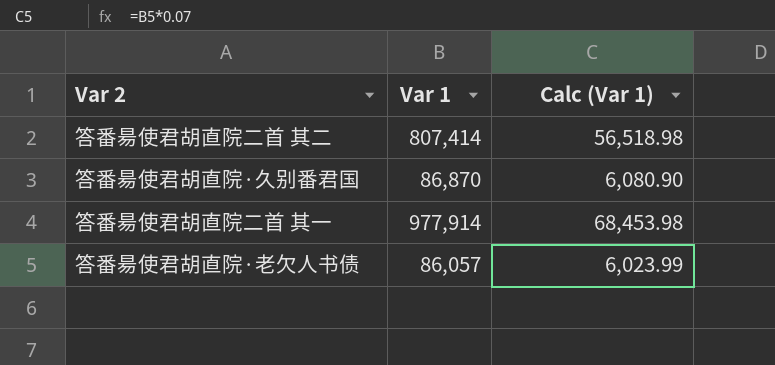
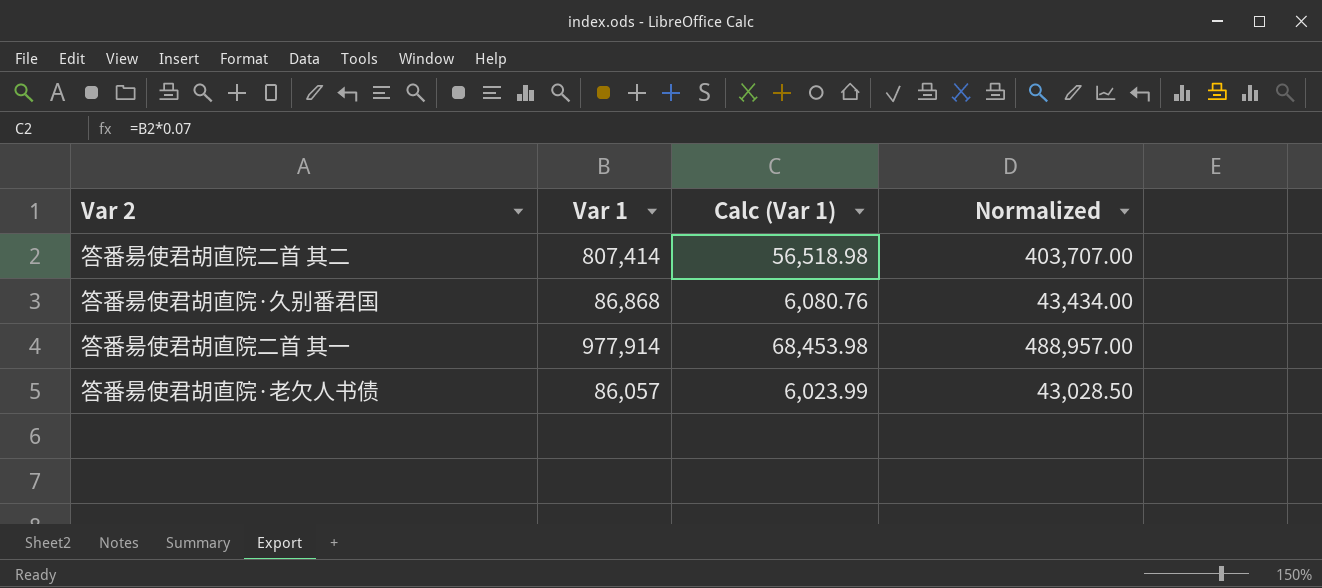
column Normalized | formula: none -> [Var 1] * 0.5
答番昜使君胡直院·久别番君国 | Var 1: 86,870 -> 86,868
答番昜使君胡直院·久别番君国 | Calc (Var 1): 6,080.90 -> 6,080.76

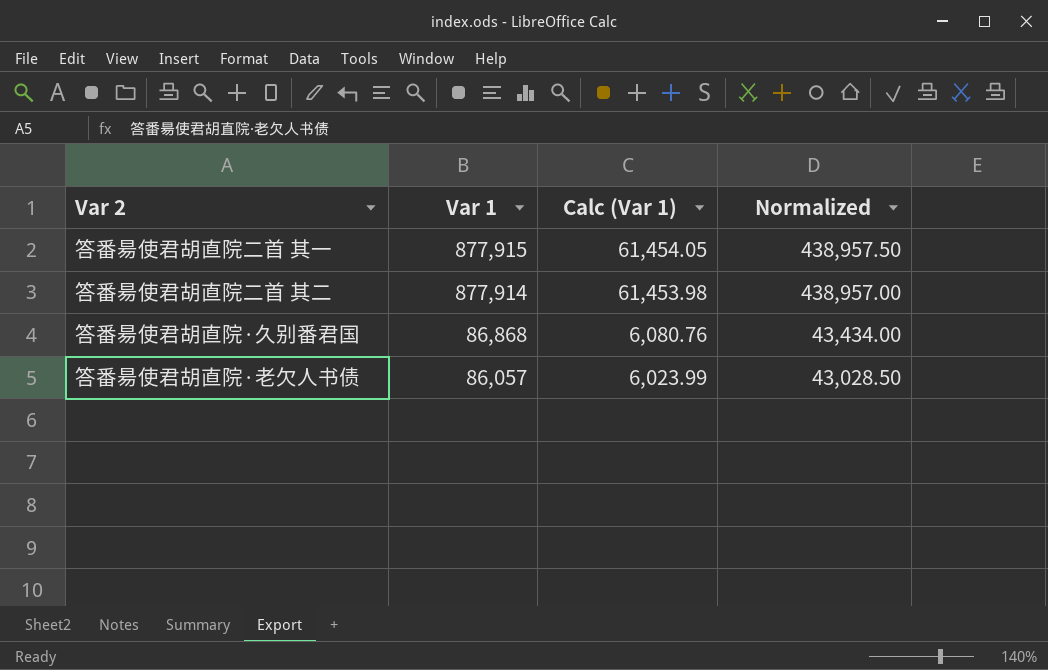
row order: none -> Var 1 descending
答番昜使君胡直院二首 其一 | Var 1: 977,914 -> 877,915
答番昜使君胡直院二首 其一 | Calc (Var 1): 68,453.98 -> 61,454.05
答番昜使君胡直院二首 其一 | Normalized: 488,957.00 -> 438,957.50
答番昜使君胡直院二首 其二 | Var 1: 807,414 -> 877,914
答番昜使君胡直院二首 其二 | Calc (Var 1): 56,518.98 -> 61,453.98
答番昜使君胡直院二首 其二 | Normalized: 403,707.00 -> 438,957.00

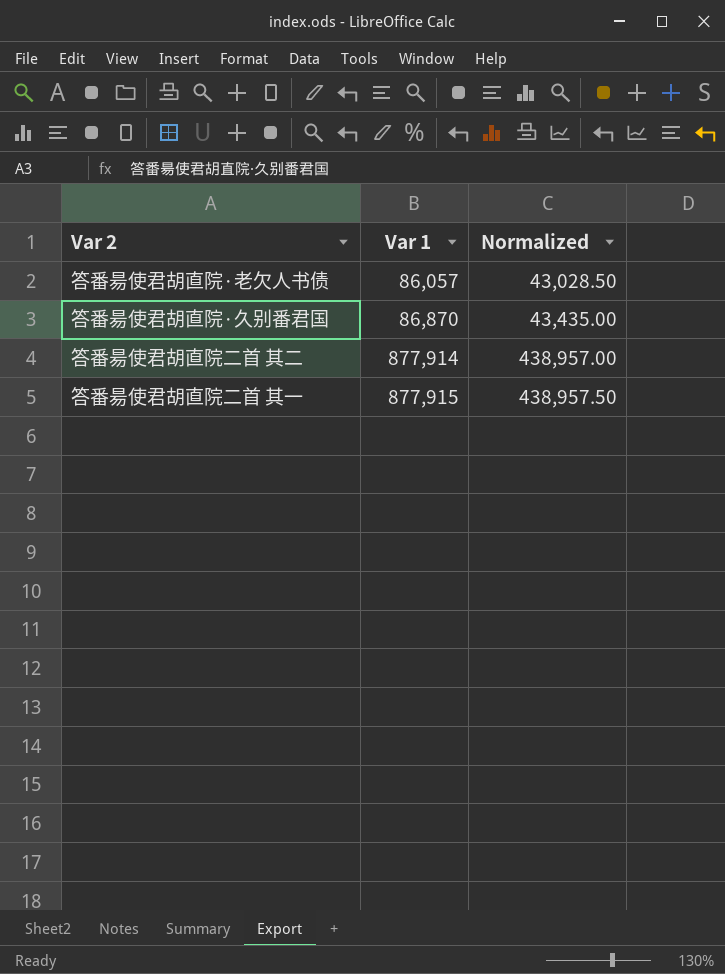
row order: Var 1 descending -> Var 1 ascending
column Calc (Var 1) | formula: [Var 1] * 0.07 -> none
答番昜使君胡直院·久别番君国 | Var 1: 86,868 -> 86,870
答番昜使君胡直院·久别番君国 | Normalized: 43,434.00 -> 43,435.00

